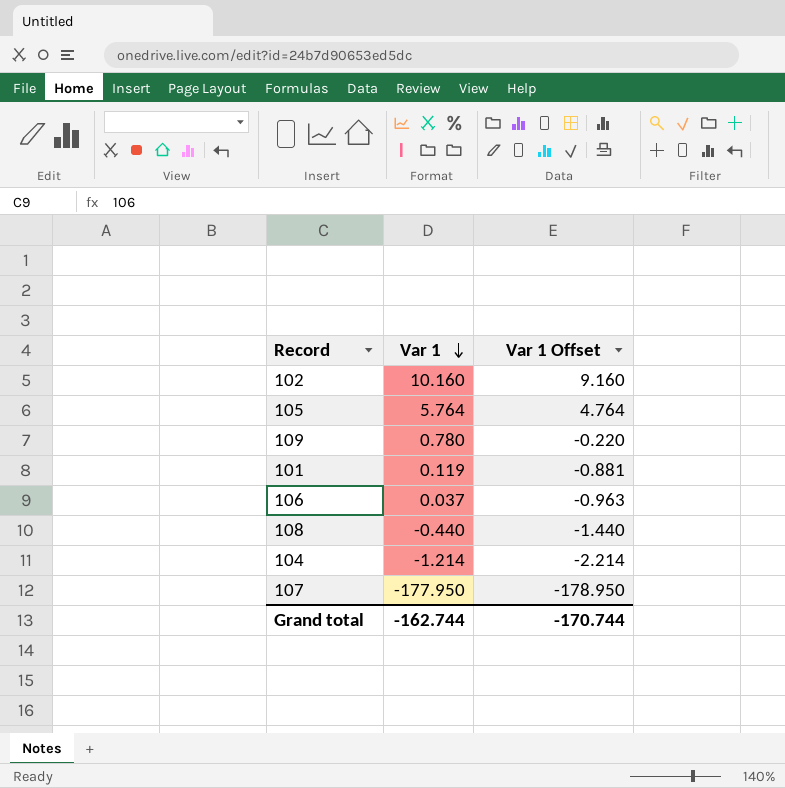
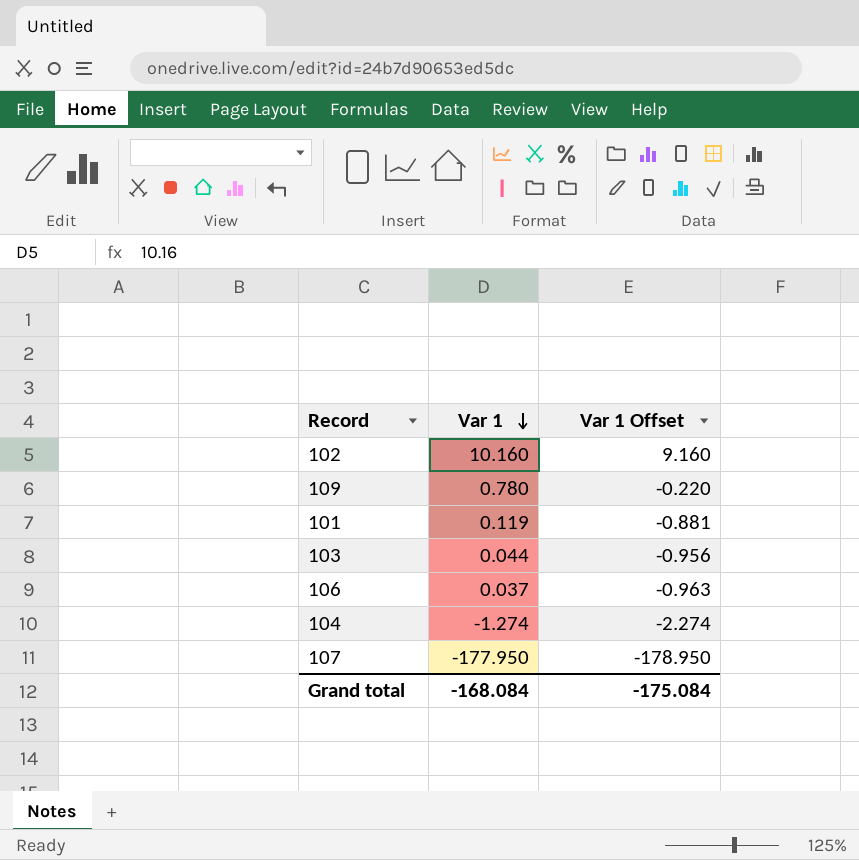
row 105: 5.764 | 4.764 -> none
row 108: -0.440 | -1.440 -> none
row 103: none -> 0.044 | -0.956
104 | Var 1: -1.214 -> -1.274
104 | Var 1 Offset: -2.214 -> -2.274
Grand total | Var 1: -162.744 -> -168.084
Grand total | Var 1 Offset: -170.744 -> -175.084

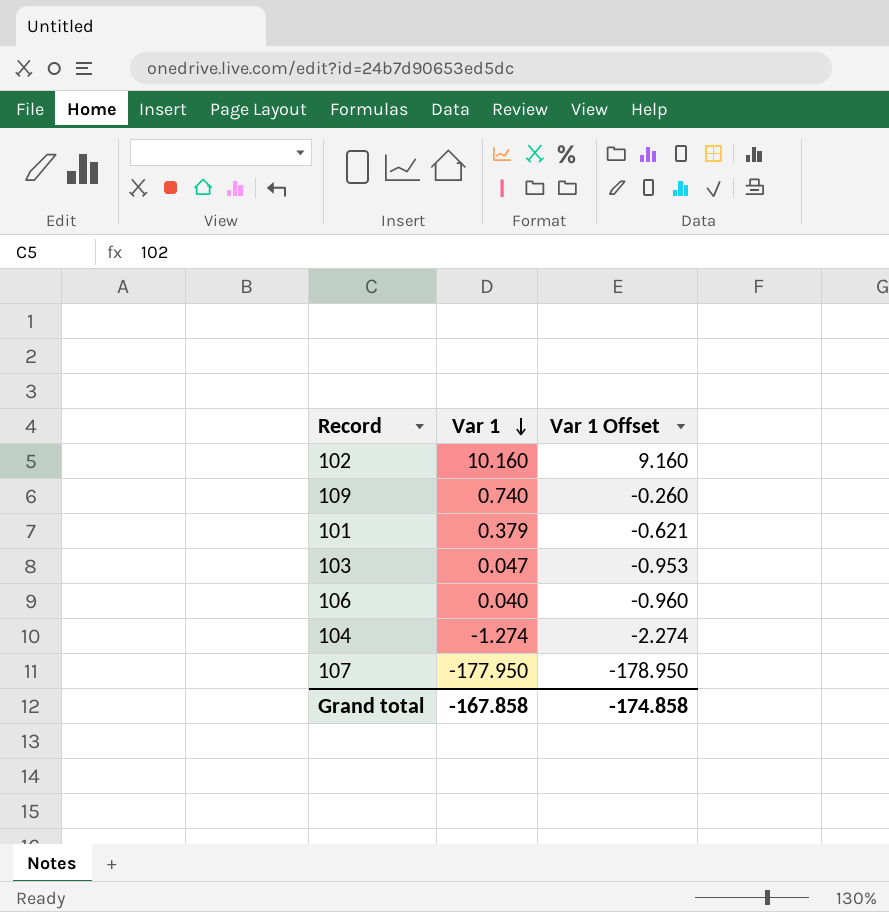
109 | Var 1: 0.780 -> 0.740
109 | Var 1 Offset: -0.220 -> -0.260
101 | Var 1: 0.119 -> 0.379
101 | Var 1 Offset: -0.881 -> -0.621
103 | Var 1: 0.044 -> 0.047
103 | Var 1 Offset: -0.956 -> -0.953
106 | Var 1: 0.037 -> 0.040
106 | Var 1 Offset: -0.963 -> -0.960
Grand total | Var 1: -168.084 -> -167.858
Grand total | Var 1 Offset: -175.084 -> -174.858

